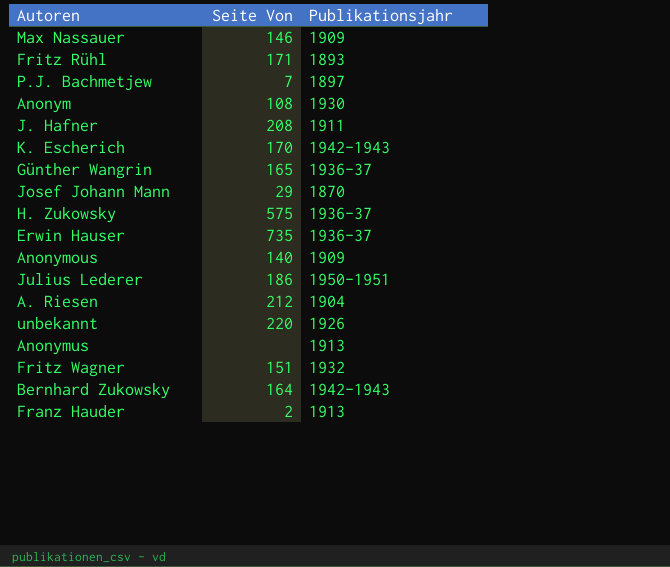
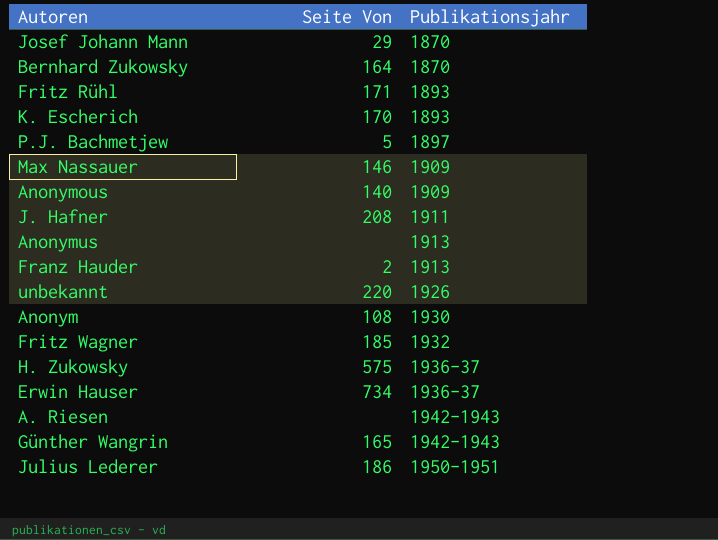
row order: none -> Publikationsjahr ascending
Bernhard Zukowsky | Publikationsjahr: 1942-1943 -> 1870
K. Escherich | Publikationsjahr: 1942-1943 -> 1893
P.J. Bachmetjew | Seite Von: 7 -> 5
Fritz Wagner | Seite Von: 151 -> 185
Erwin Hauser | Seite Von: 735 -> 734
A. Riesen | Seite Von: 212 -> none
A. Riesen | Publikationsjahr: 1904 -> 1942-1943
Günther Wangrin | Publikationsjahr: 1936-37 -> 1942-1943

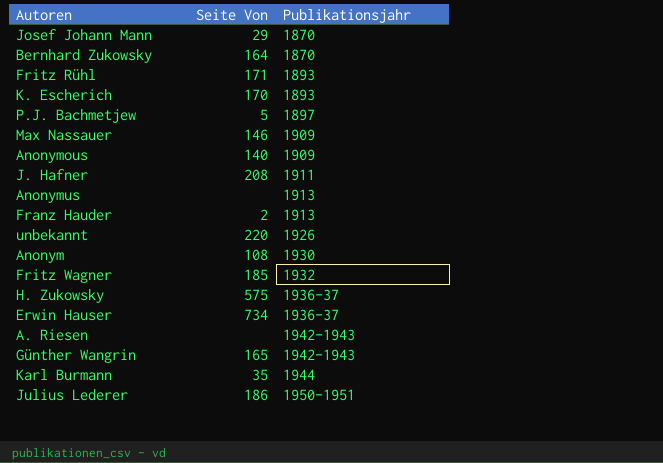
row Karl Burmann: none -> 35 | 1944

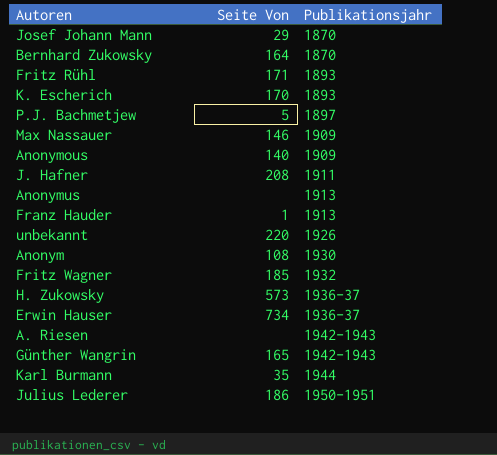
Franz Hauder | Seite Von: 2 -> 1
H. Zukowsky | Seite Von: 575 -> 573

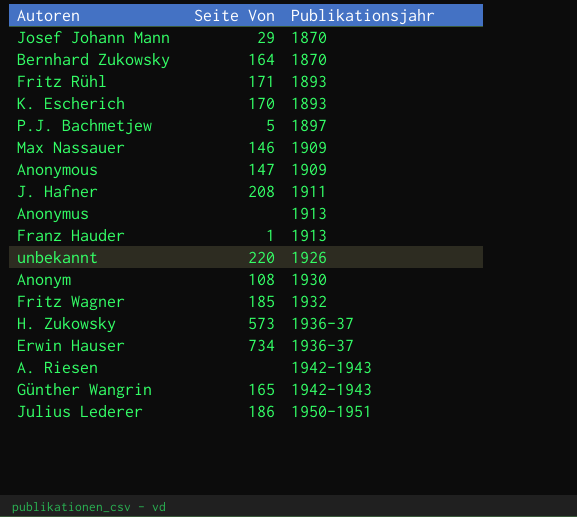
row Karl Burmann: 35 | 1944 -> none
Anonymous | Seite Von: 140 -> 147

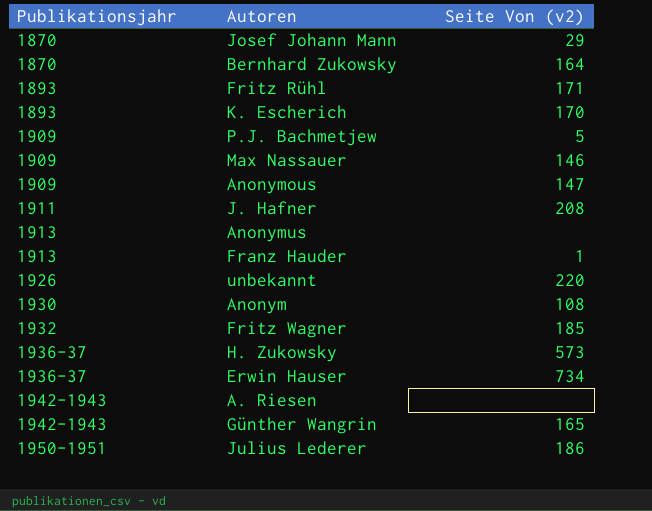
column Publikationsjahr | position: 3 -> 1
column name: Seite Von -> Seite Von (v2)
P.J. Bachmetjew | Publikationsjahr: 1897 -> 1909

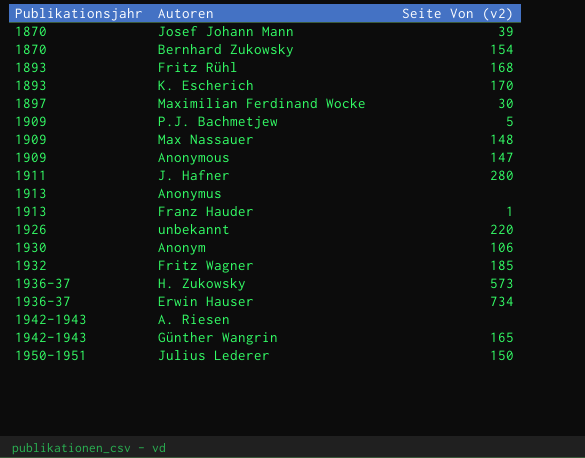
Josef Johann Mann | Seite Von (v2): 29 -> 39
Bernhard Zukowsky | Seite Von (v2): 164 -> 154
Fritz Rühl | Seite Von (v2): 171 -> 168
row Maximilian Ferdinand Wocke: none -> 1897 | 30
Max Nassauer | Seite Von (v2): 146 -> 148
J. Hafner | Seite Von (v2): 208 -> 280
Anonym | Seite Von (v2): 108 -> 106
Julius Lederer | Seite Von (v2): 186 -> 150

